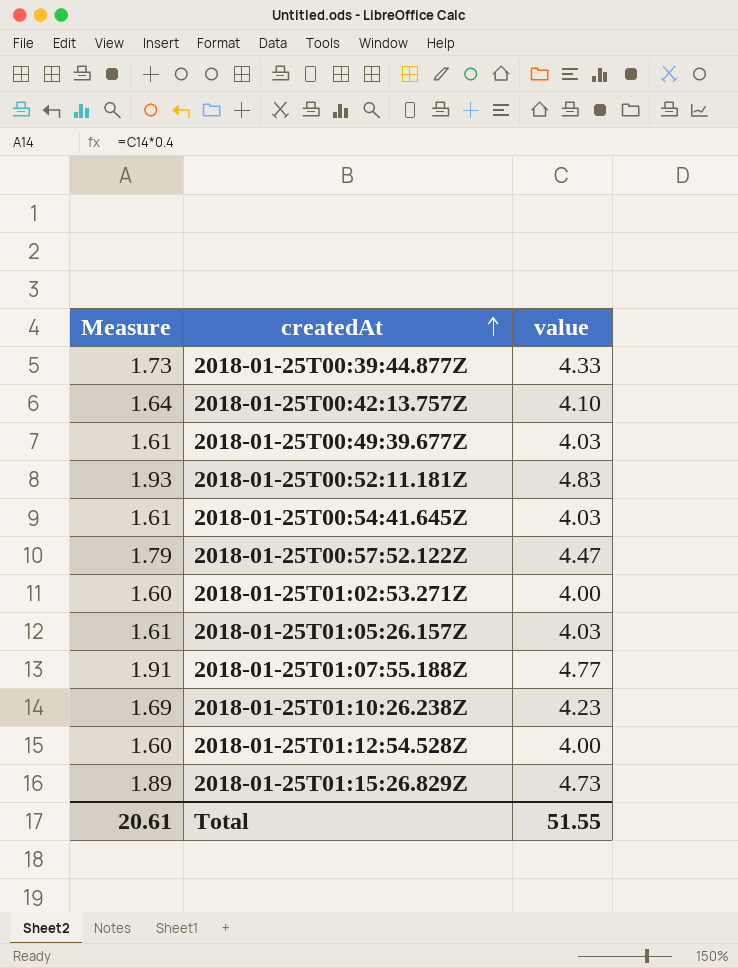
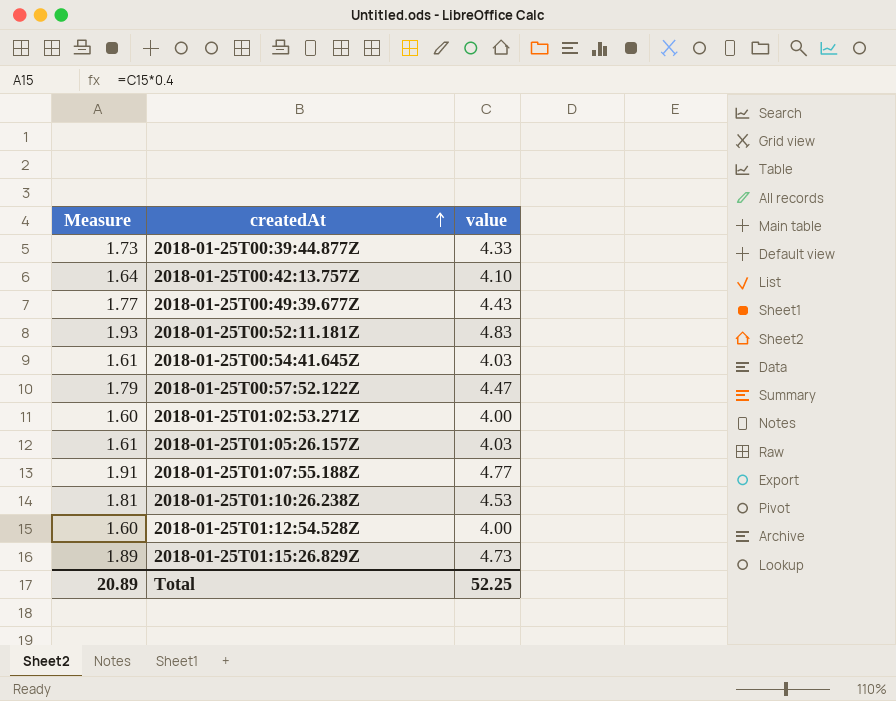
2018-01-25T00:49:39.677Z | Measure: 1.61 -> 1.77
2018-01-25T00:49:39.677Z | value: 4.03 -> 4.43
2018-01-25T01:10:26.238Z | Measure: 1.69 -> 1.81
2018-01-25T01:10:26.238Z | value: 4.23 -> 4.53
Total | Measure: 20.61 -> 20.89
Total | value: 51.55 -> 52.25

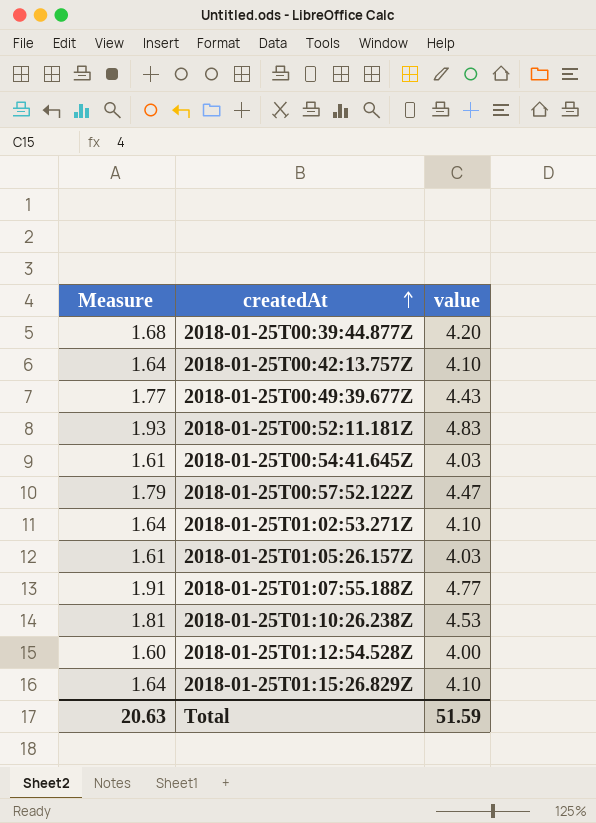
2018-01-25T00:39:44.877Z | Measure: 1.73 -> 1.68
2018-01-25T00:39:44.877Z | value: 4.33 -> 4.20
2018-01-25T01:02:53.271Z | Measure: 1.60 -> 1.64
2018-01-25T01:02:53.271Z | value: 4.00 -> 4.10
2018-01-25T01:15:26.829Z | Measure: 1.89 -> 1.64
2018-01-25T01:15:26.829Z | value: 4.73 -> 4.10
Total | Measure: 20.89 -> 20.63
Total | value: 52.25 -> 51.59

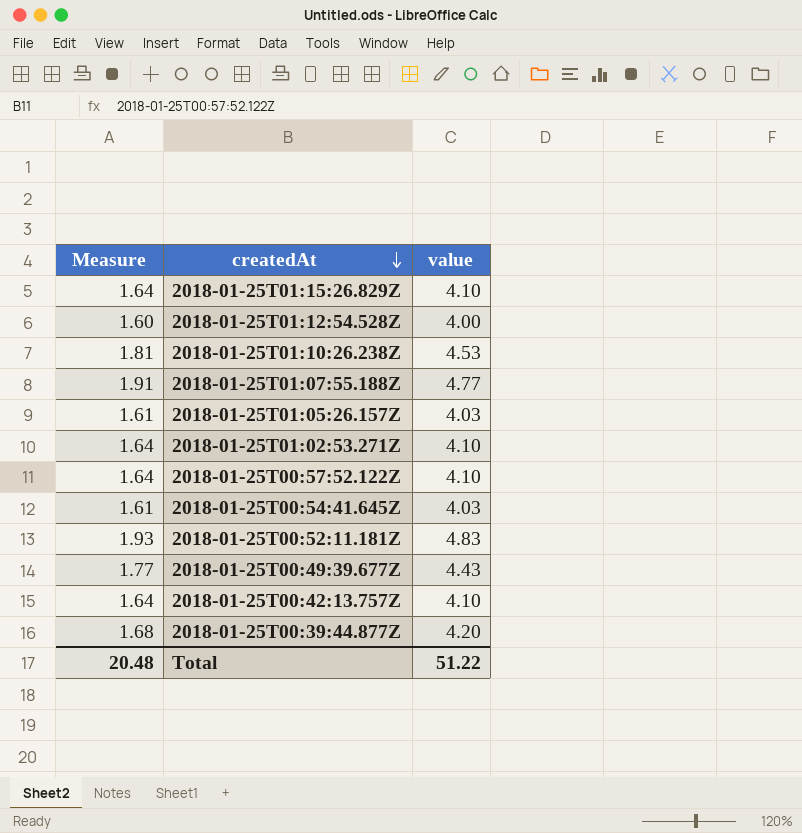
row order: createdAt ascending -> createdAt descending
2018-01-25T00:57:52.122Z | Measure: 1.79 -> 1.64
2018-01-25T00:57:52.122Z | value: 4.47 -> 4.10
Total | Measure: 20.63 -> 20.48
Total | value: 51.59 -> 51.22

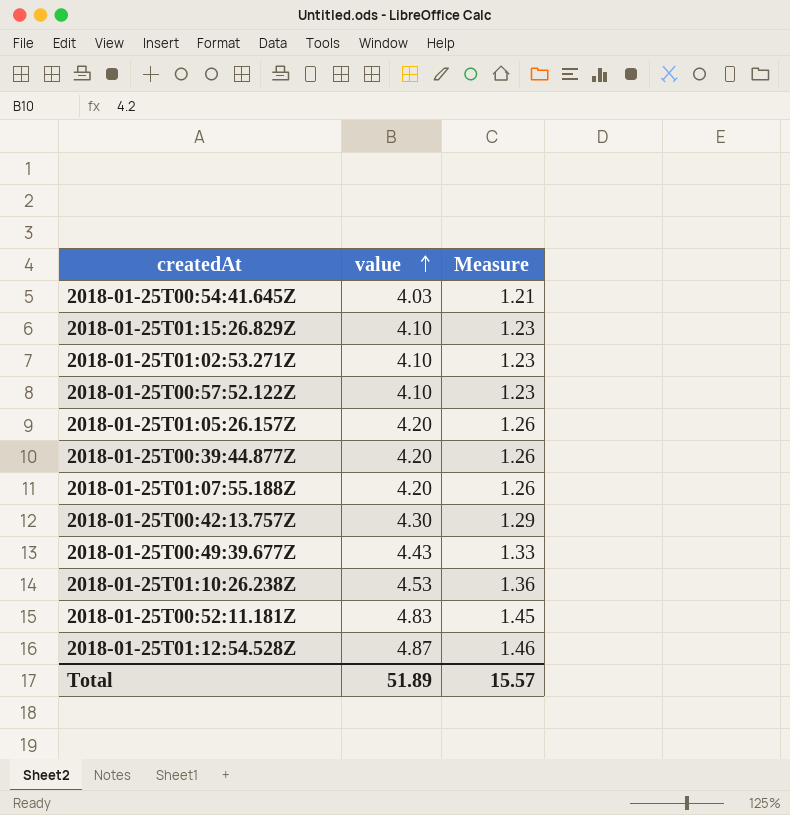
row order: createdAt descending -> value ascending
column Measure | formula: [value] * 0.4 -> [value] * 0.3
column Measure | position: 1 -> 3
2018-01-25T01:05:26.157Z | value: 4.03 -> 4.20
2018-01-25T01:07:55.188Z | value: 4.77 -> 4.20
2018-01-25T00:42:13.757Z | value: 4.10 -> 4.30
2018-01-25T01:12:54.528Z | value: 4.00 -> 4.87
Total | value: 51.22 -> 51.89
Total | Measure: 20.48 -> 15.57

